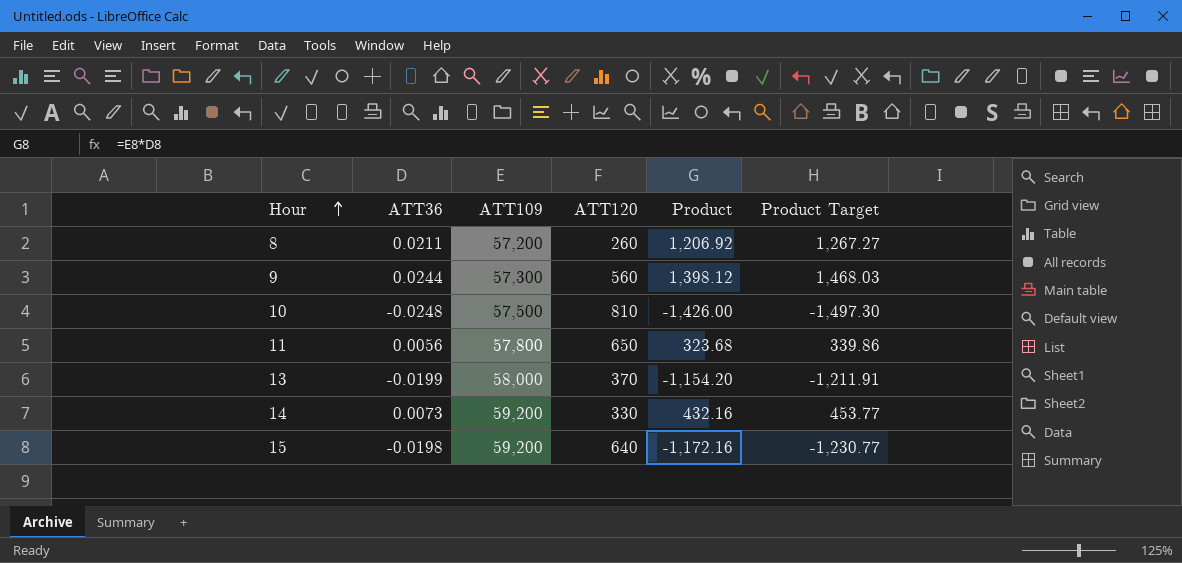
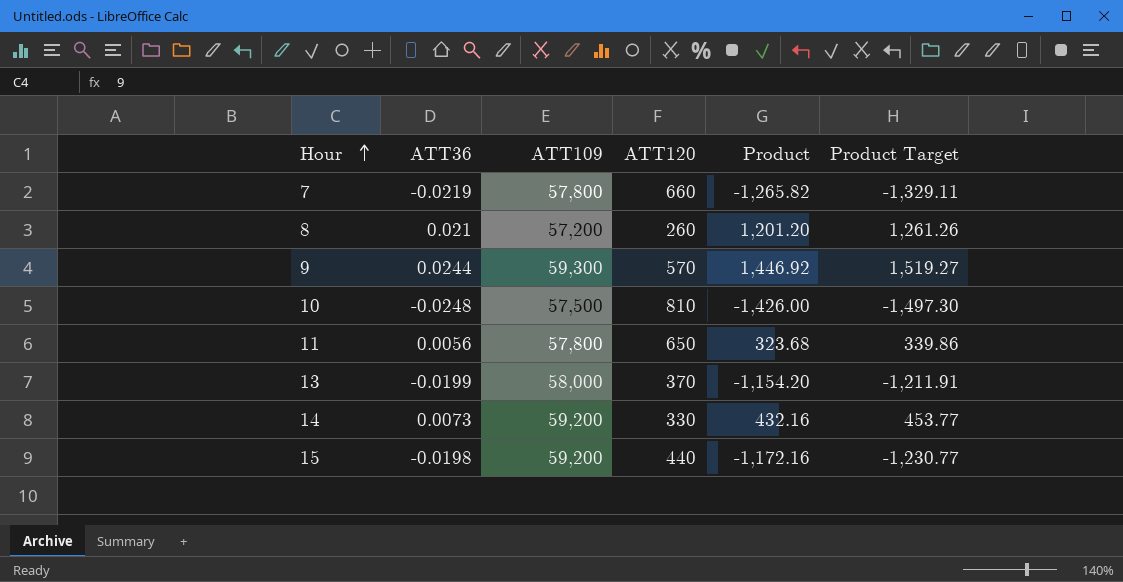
row 7: none -> -0.0219 | 57,800 | 660 | -1,265.82 | -1,329.11
8 | ATT36: 0.0211 -> 0.021
8 | Product: 1,206.92 -> 1,201.20
8 | Product Target: 1,267.27 -> 1,261.26
9 | ATT109: 57,300 -> 59,300
9 | ATT120: 560 -> 570
9 | Product: 1,398.12 -> 1,446.92
9 | Product Target: 1,468.03 -> 1,519.27
15 | ATT120: 640 -> 440

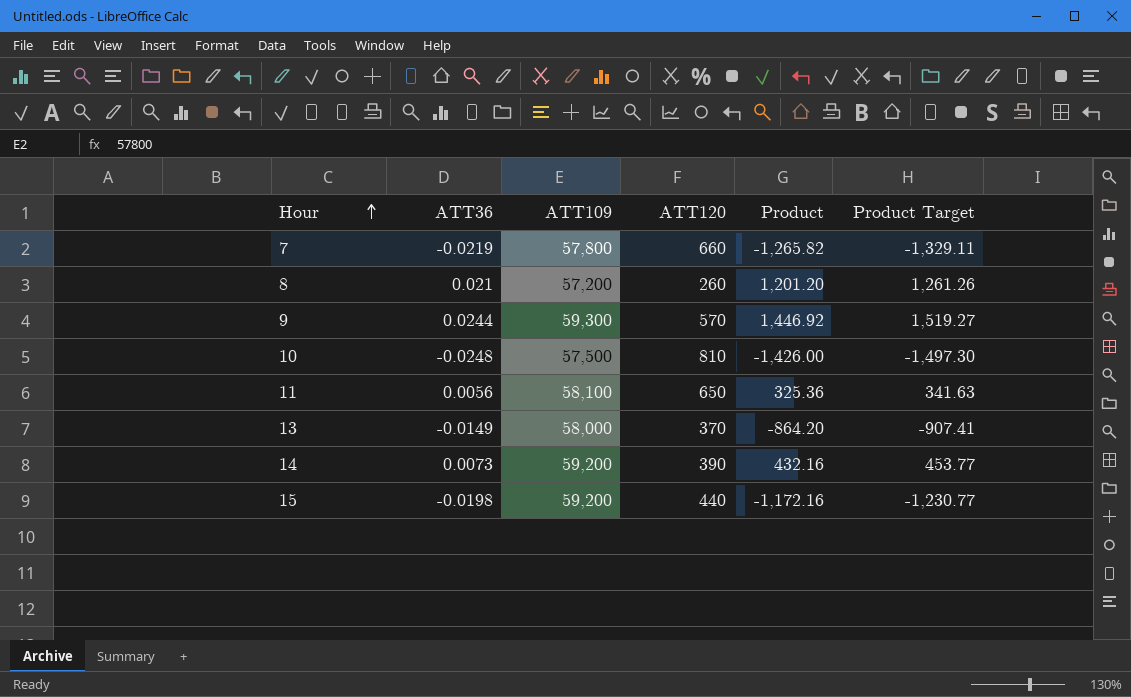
11 | ATT109: 57,800 -> 58,100
11 | Product: 323.68 -> 325.36
11 | Product Target: 339.86 -> 341.63
13 | ATT36: -0.0199 -> -0.0149
13 | Product: -1,154.20 -> -864.20
13 | Product Target: -1,211.91 -> -907.41
14 | ATT120: 330 -> 390

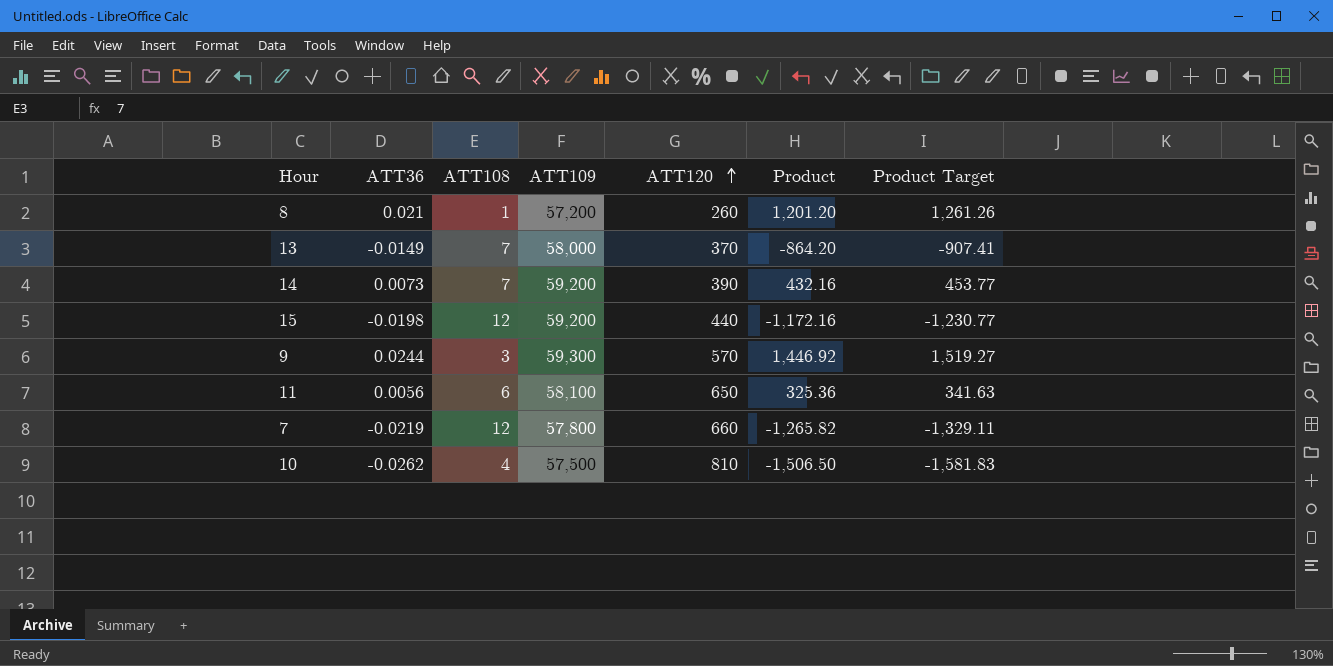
row order: Hour ascending -> ATT120 ascending
column ATT108 | position: none -> 3
10 | ATT36: -0.0248 -> -0.0262
10 | Product: -1,426.00 -> -1,506.50
10 | Product Target: -1,497.30 -> -1,581.83

